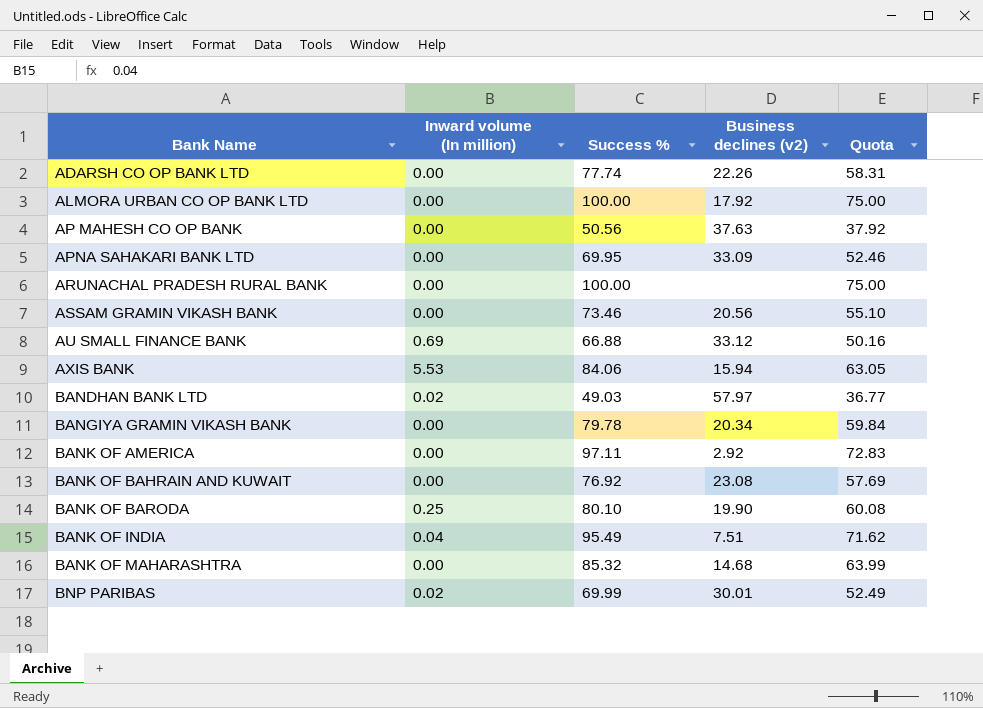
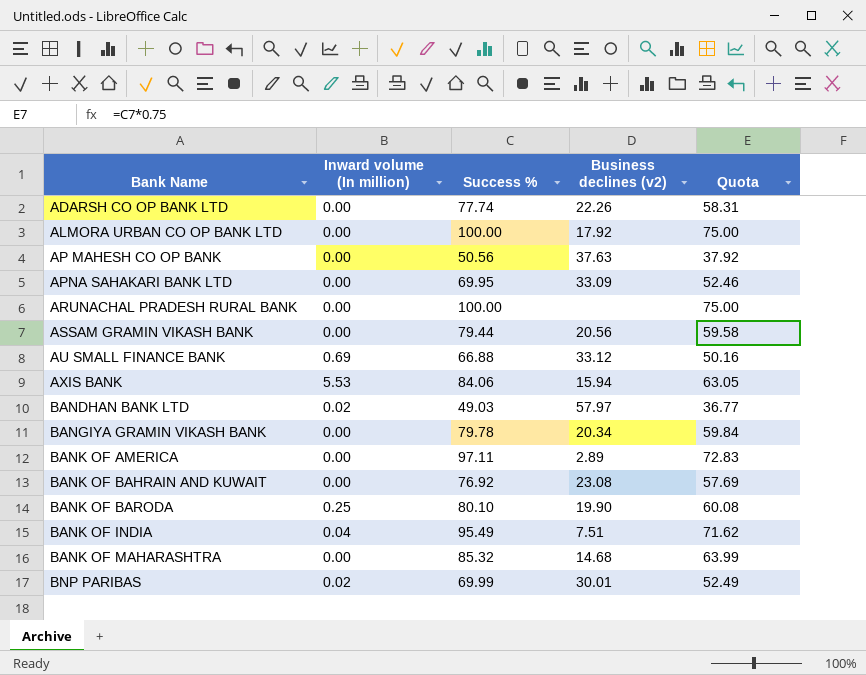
ASSAM GRAMIN VIKASH BANK | Success %: 73.46 -> 79.44
ASSAM GRAMIN VIKASH BANK | Quota: 55.10 -> 59.58
BANK OF AMERICA | Business declines (v2): 2.92 -> 2.89

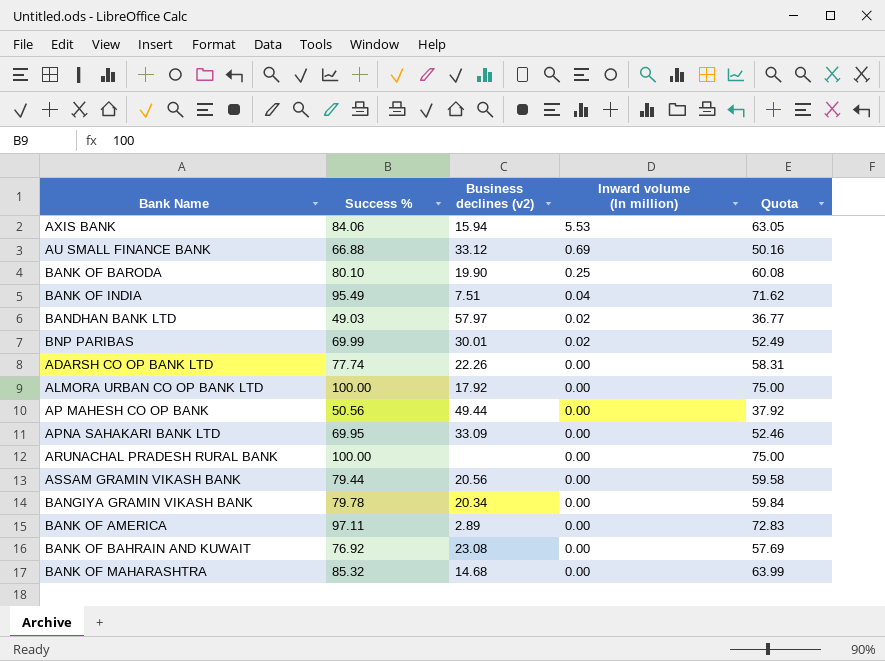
row order: Bank Name ascending -> Inward volume (In million) descending
column Inward volume (In million) | position: 2 -> 4
AP MAHESH CO OP BANK | Business declines (v2): 37.63 -> 49.44

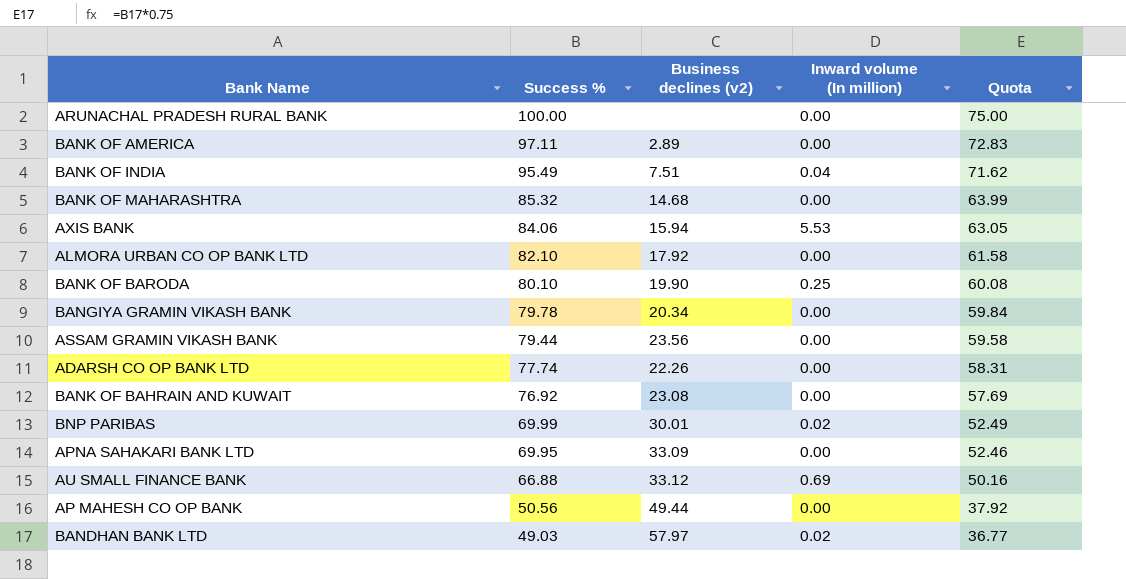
row order: Inward volume (In million) descending -> Success % descending
ALMORA URBAN CO OP BANK LTD | Success %: 100.00 -> 82.10
ALMORA URBAN CO OP BANK LTD | Quota: 75.00 -> 61.58
ASSAM GRAMIN VIKASH BANK | Business declines (v2): 20.56 -> 23.56

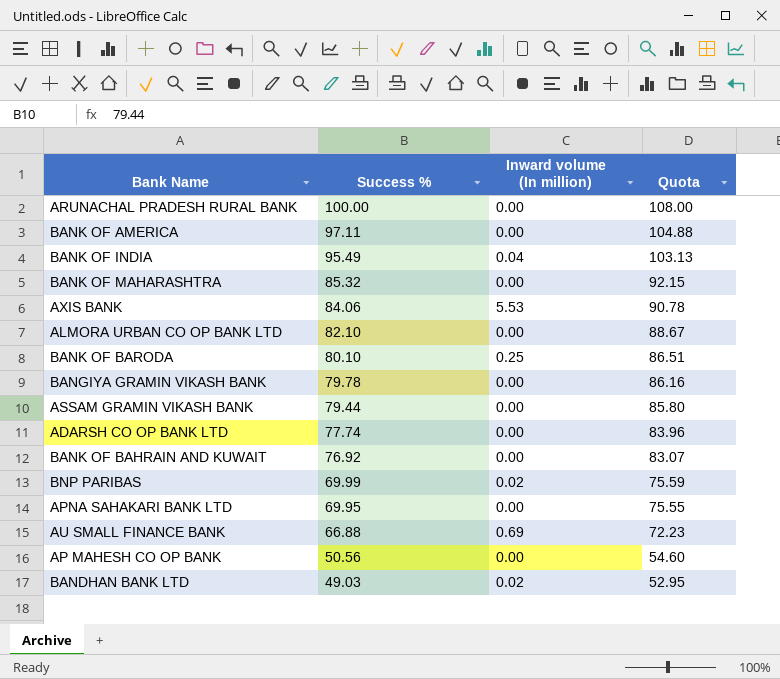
column Business declines (v2) | position: 3 -> none
column Quota | formula: [Success %] * 0.75 -> [Success %] * 1.08

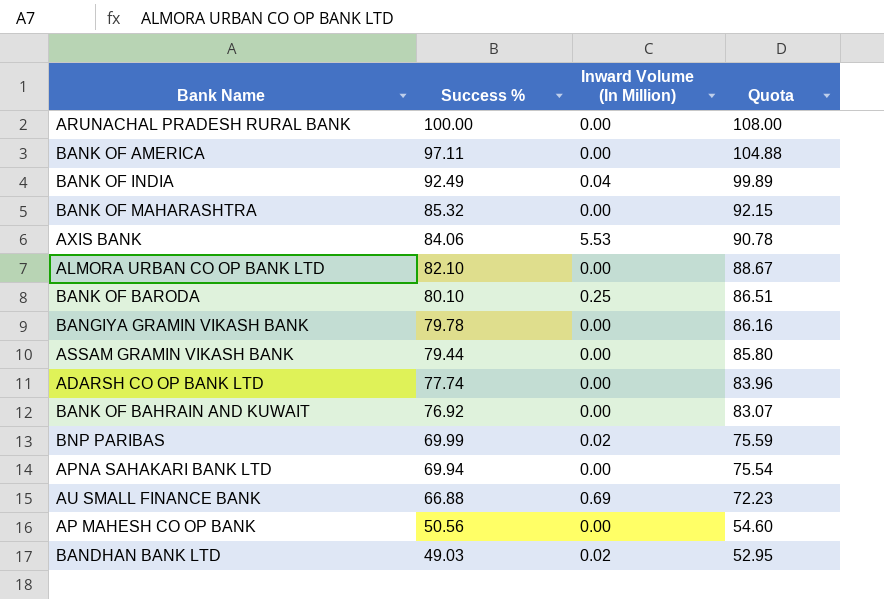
column name: Inward volume (In million) -> Inward Volume (In Million)
BANK OF INDIA | Success %: 95.49 -> 92.49
BANK OF INDIA | Quota: 103.13 -> 99.89
APNA SAHAKARI BANK LTD | Success %: 69.95 -> 69.94
APNA SAHAKARI BANK LTD | Quota: 75.55 -> 75.54

